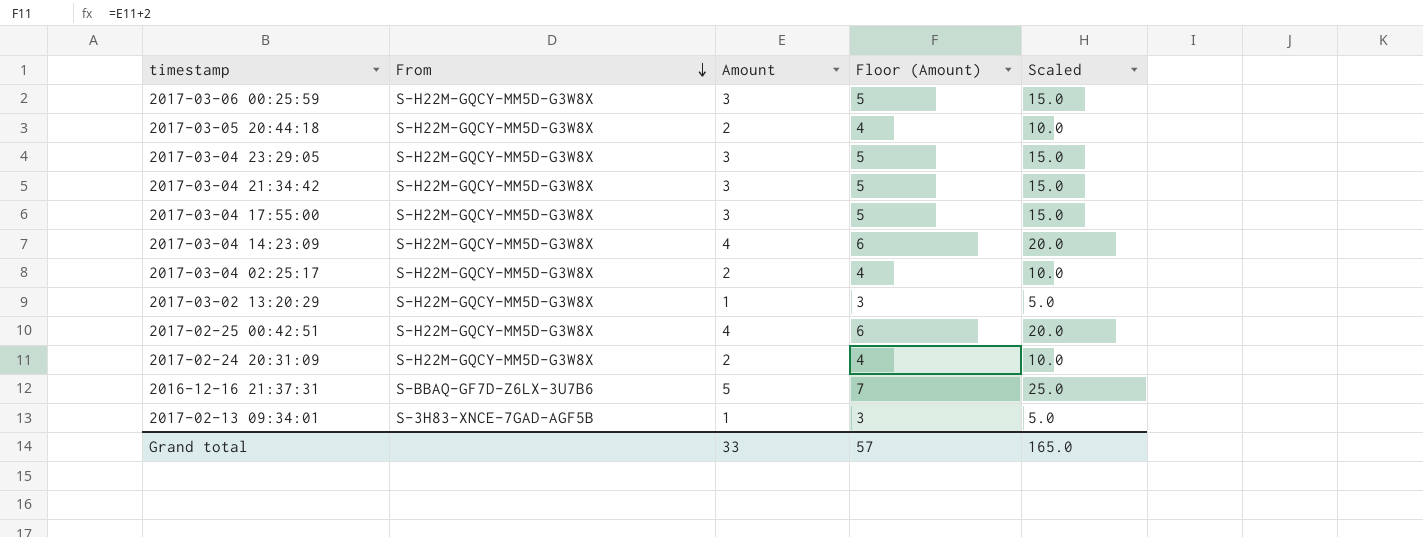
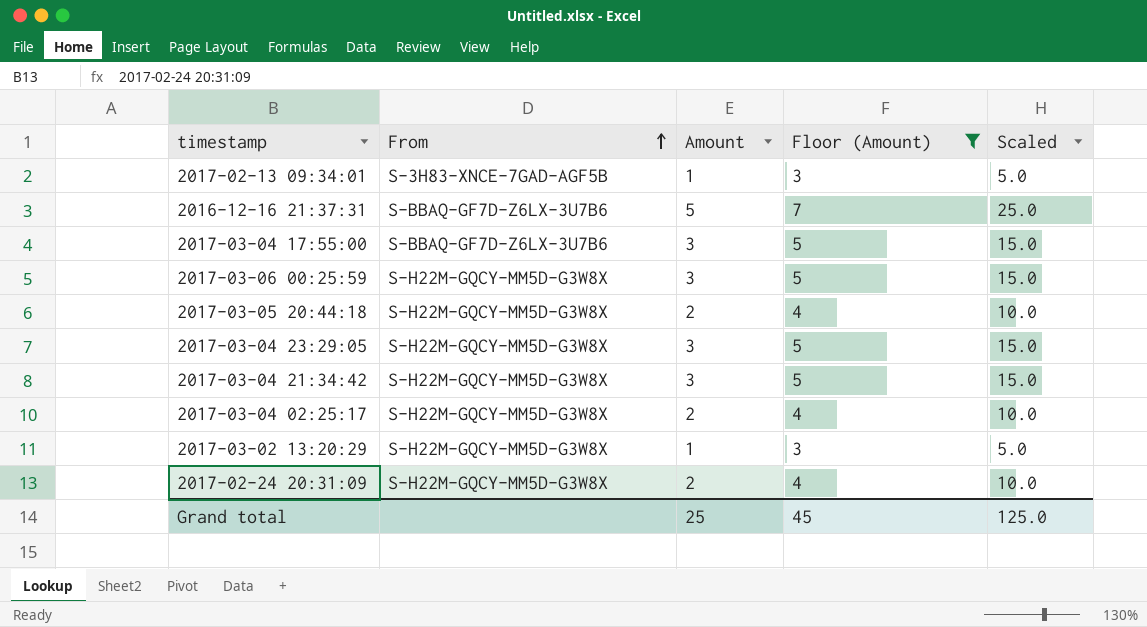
filter: none -> Floor (Amount) != 6
row order: From descending -> From ascending
2017-03-04 17:55:00 | From: S-H22M-GQCY-MM5D-G3W8X -> S-BBAQ-GF7D-Z6LX-3U7B6
Grand total | Amount: 33 -> 25
Grand total | Floor (Amount): 57 -> 45
Grand total | Scaled: 165.0 -> 125.0

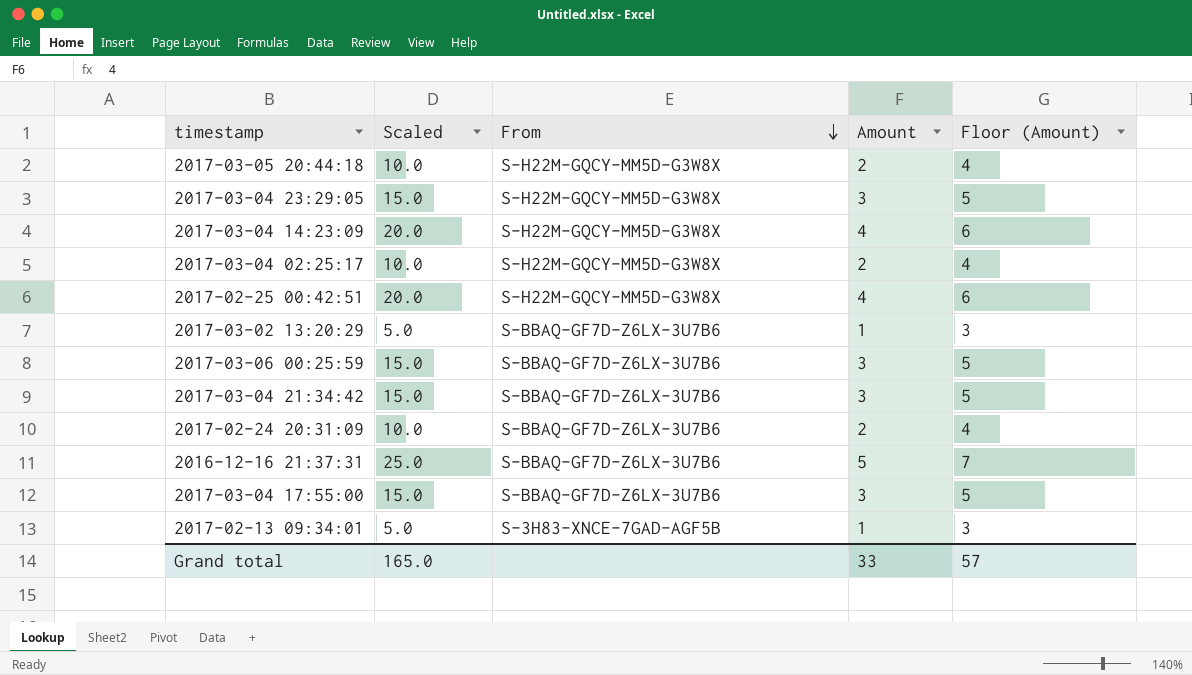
filter: Floor (Amount) != 6 -> none
row order: From ascending -> From descending
column Scaled | position: 5 -> 2
2017-03-02 13:20:29 | From: S-H22M-GQCY-MM5D-G3W8X -> S-BBAQ-GF7D-Z6LX-3U7B6
2017-03-06 00:25:59 | From: S-H22M-GQCY-MM5D-G3W8X -> S-BBAQ-GF7D-Z6LX-3U7B6
2017-03-04 21:34:42 | From: S-H22M-GQCY-MM5D-G3W8X -> S-BBAQ-GF7D-Z6LX-3U7B6
2017-02-24 20:31:09 | From: S-H22M-GQCY-MM5D-G3W8X -> S-BBAQ-GF7D-Z6LX-3U7B6
Grand total | Scaled: 125.0 -> 165.0
Grand total | Amount: 25 -> 33
Grand total | Floor (Amount): 45 -> 57

